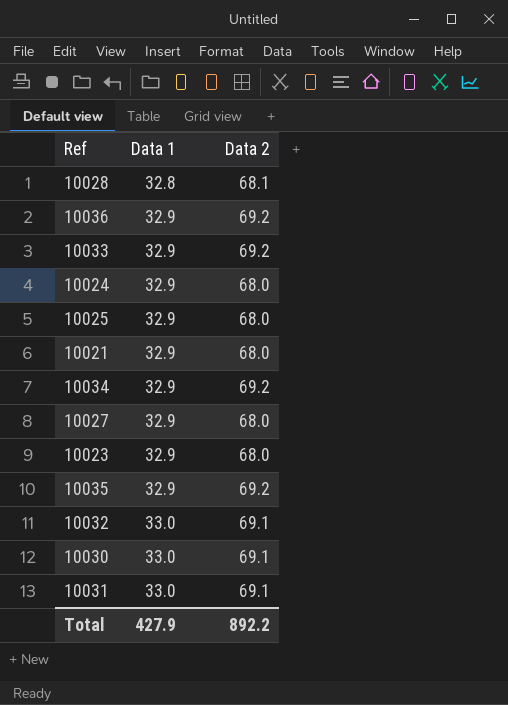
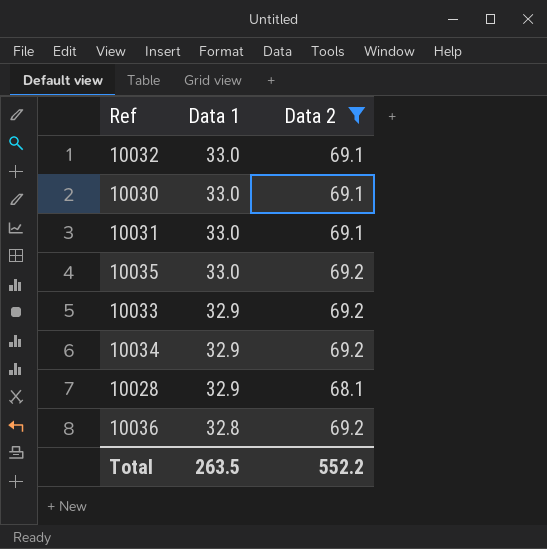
filter: none -> Data 2 != 68.0
row order: Data 1 ascending -> Data 1 descending
10035 | Data 1: 32.9 -> 33.0
10028 | Data 1: 32.8 -> 32.9
10036 | Data 1: 32.9 -> 32.8
Total | Data 1: 427.9 -> 263.5
Total | Data 2: 892.2 -> 552.2

